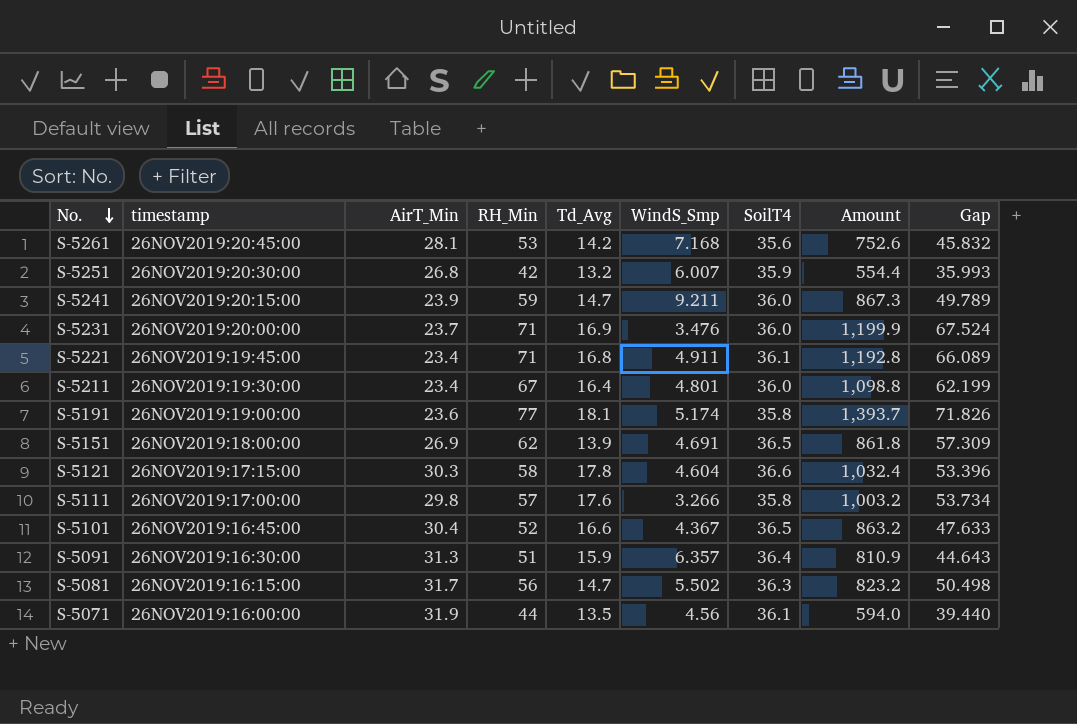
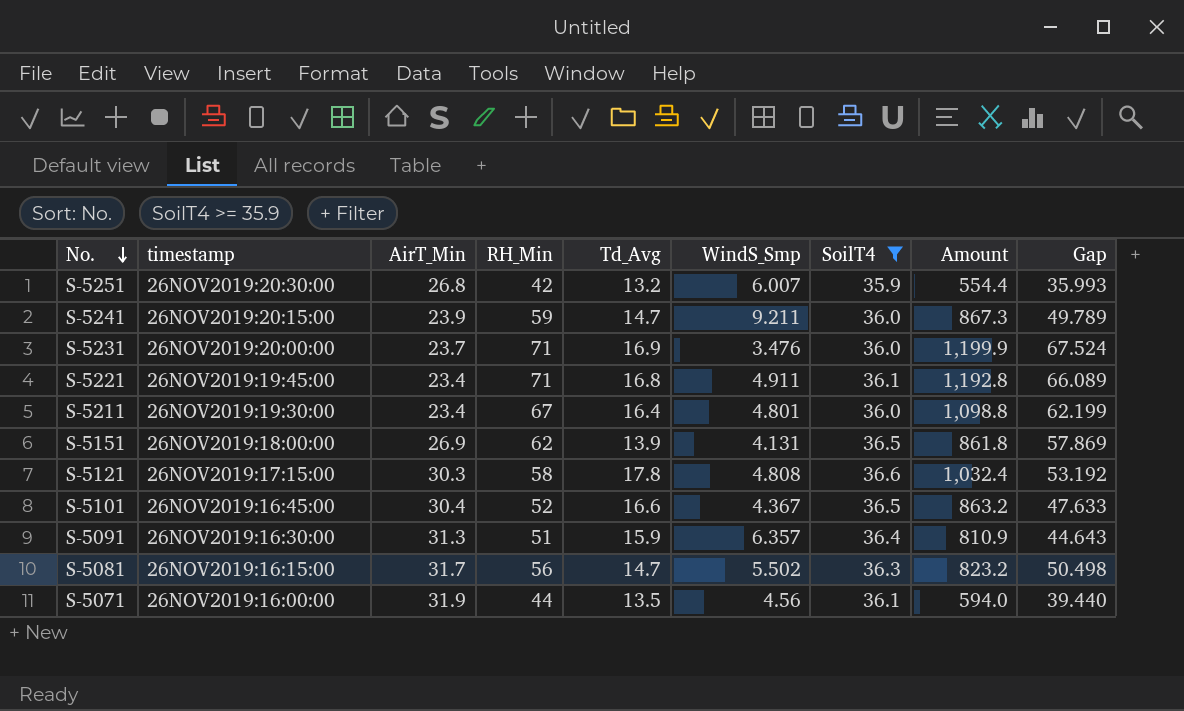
filter: none -> SoilT4 >= 35.9
S-5151 | WindS_Smp: 4.691 -> 4.131
S-5151 | Gap: 57.309 -> 57.869
S-5121 | WindS_Smp: 4.604 -> 4.808
S-5121 | Gap: 53.396 -> 53.192

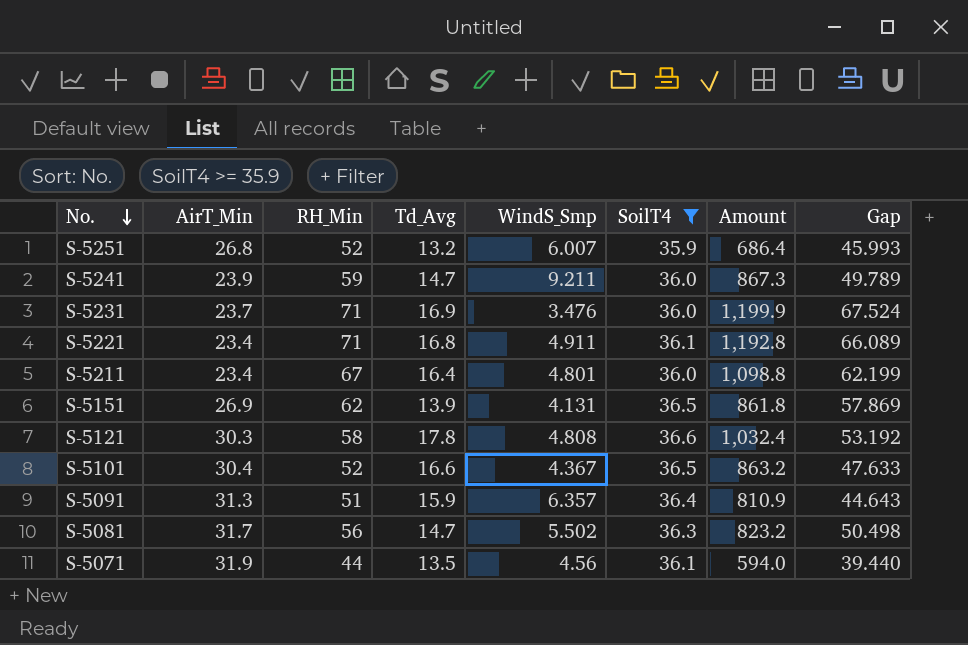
column timestamp | position: 2 -> none
S-5251 | RH_Min: 42 -> 52
S-5251 | Amount: 554.4 -> 686.4
S-5251 | Gap: 35.993 -> 45.993

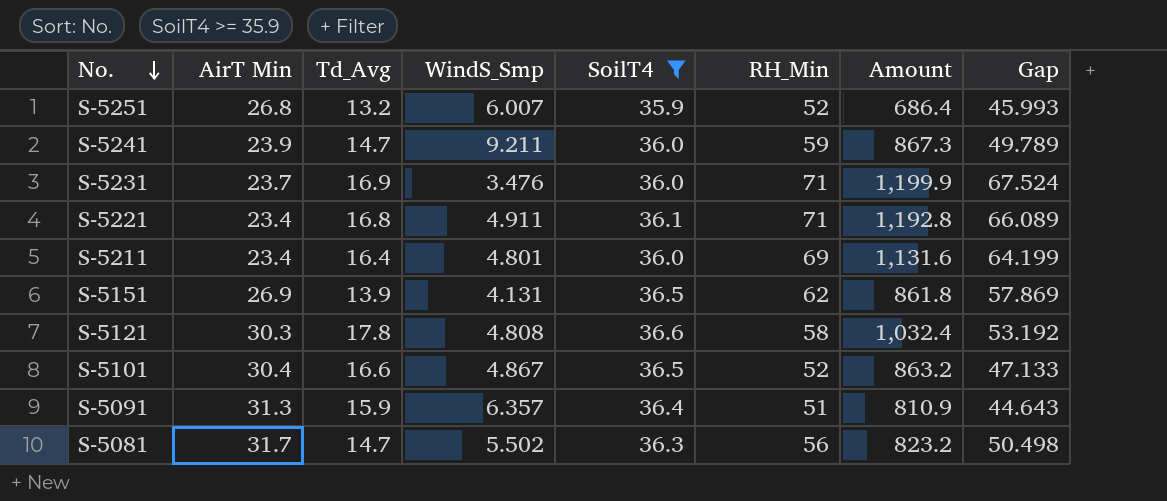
column name: AirT_Min -> AirT Min
column RH_Min | position: 3 -> 6
row S-5071: 31.9 | 44 | 13.5 | 4.56 | 36.1 | 594.0 | 39.440 -> none
S-5211 | RH_Min: 67 -> 69
S-5211 | Amount: 1,098.8 -> 1,131.6
S-5211 | Gap: 62.199 -> 64.199
S-5101 | WindS_Smp: 4.367 -> 4.867
S-5101 | Gap: 47.633 -> 47.133

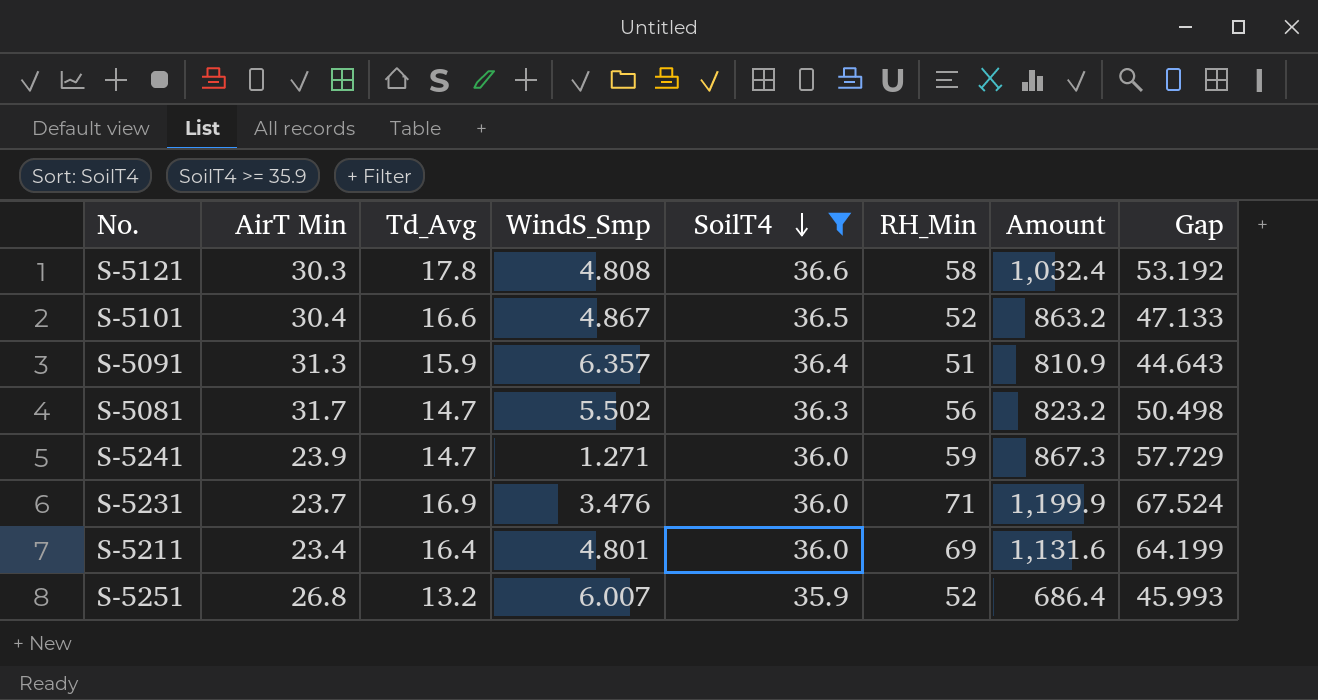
row order: No. descending -> SoilT4 descending
row S-5221: 23.4 | 16.8 | 4.911 | 36.1 | 71 | 1,192.8 | 66.089 -> none
row S-5151: 26.9 | 13.9 | 4.131 | 36.5 | 62 | 861.8 | 57.869 -> none
S-5241 | WindS_Smp: 9.211 -> 1.271
S-5241 | Gap: 49.789 -> 57.729

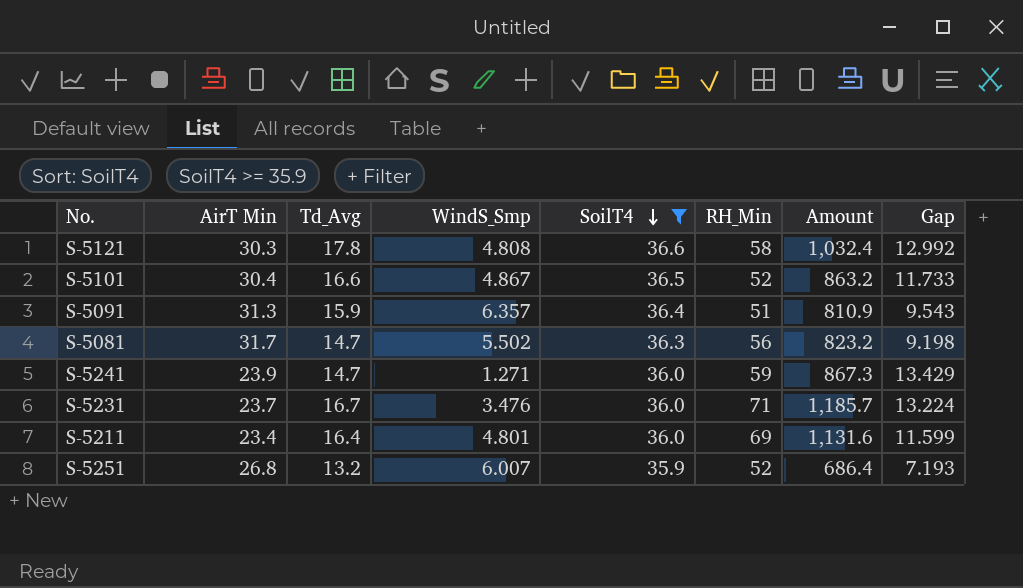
column Gap | formula: [RH_Min] - [WindS_Smp] -> [Td_Avg] - [WindS_Smp]
S-5231 | Td_Avg: 16.9 -> 16.7
S-5231 | Amount: 1,199.9 -> 1,185.7

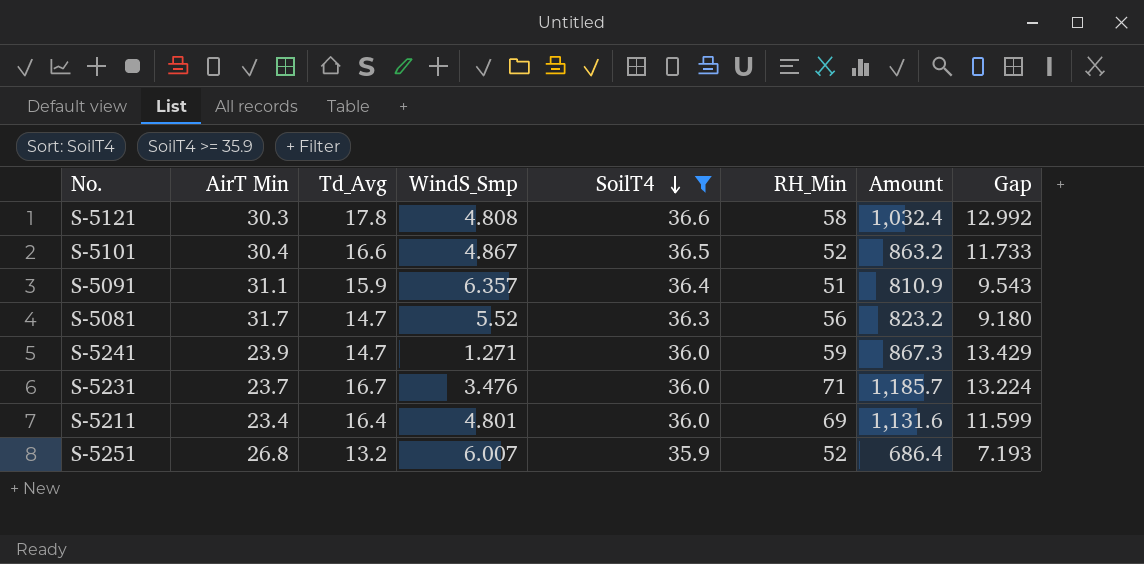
S-5091 | AirT Min: 31.3 -> 31.1
S-5081 | WindS_Smp: 5.502 -> 5.52
S-5081 | Gap: 9.198 -> 9.180

